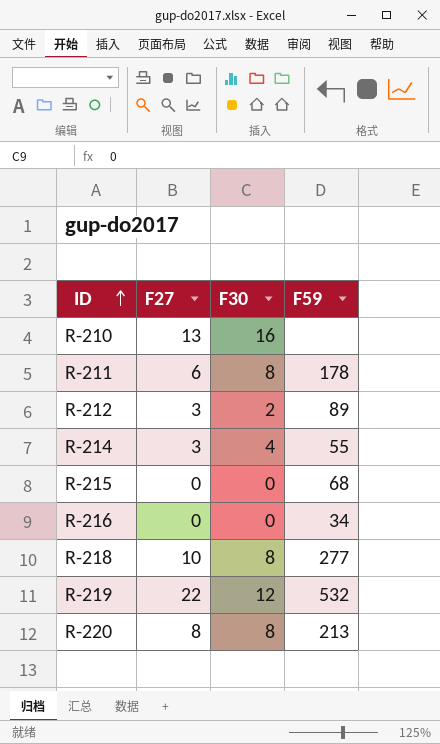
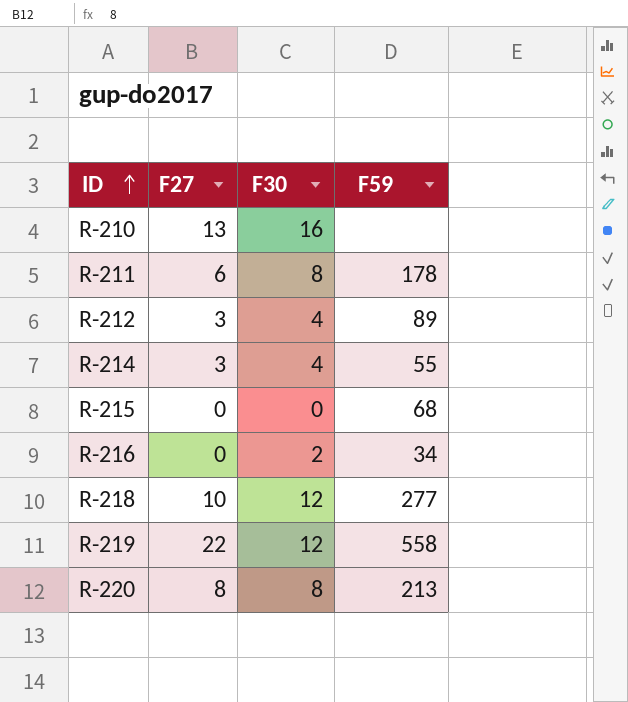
R-212 | F30: 2 -> 4
R-216 | F30: 0 -> 2
R-218 | F30: 8 -> 12
R-219 | F59: 532 -> 558

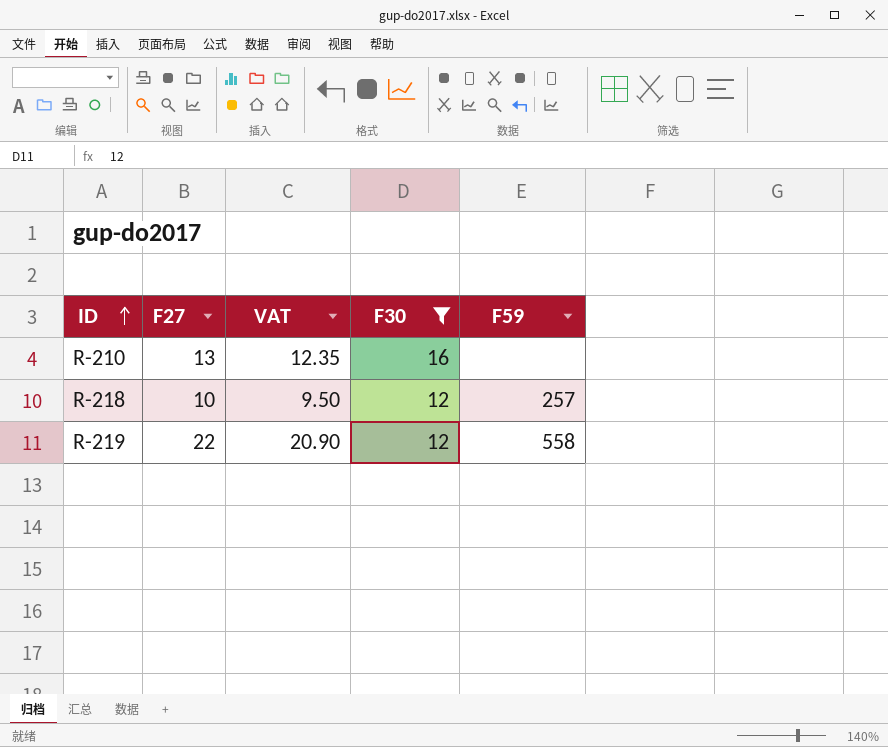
filter: none -> F30 >= 12
column VAT | formula: none -> [F27] * 0.95
R-218 | F59: 277 -> 257

